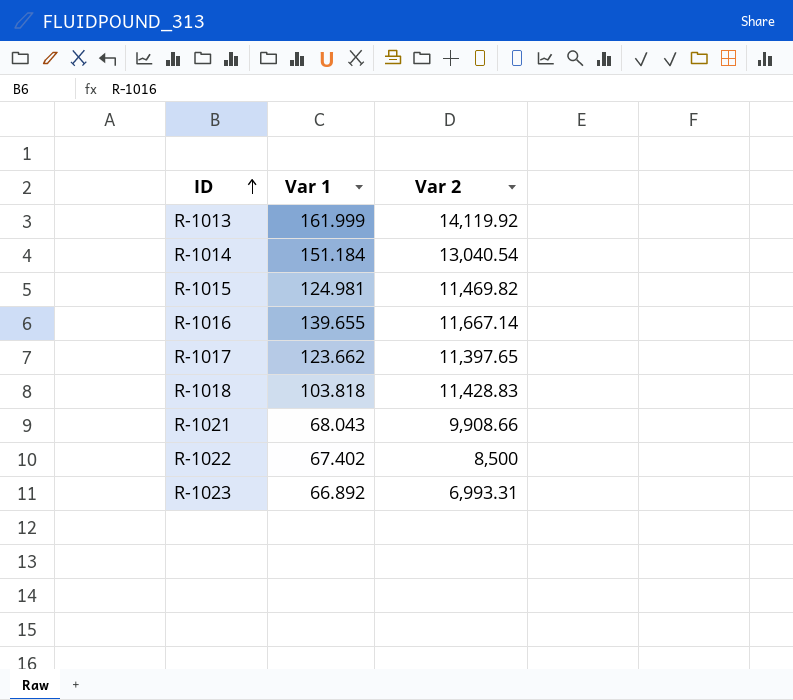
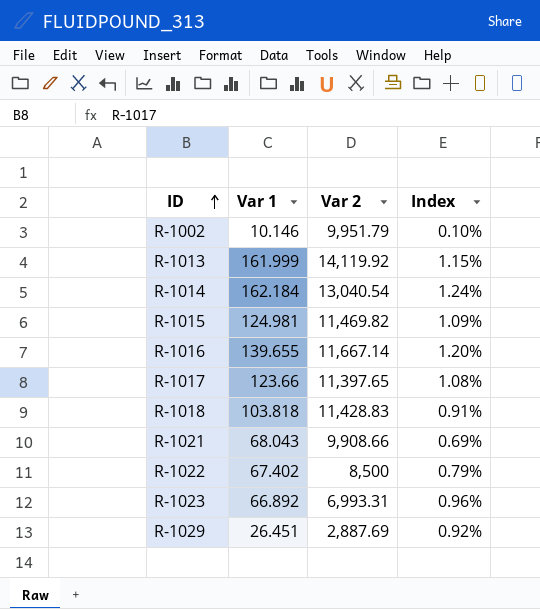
column Index | formula: none -> [Var 1] / [Var 2]
row R-1002: none -> 10.146 | 9,951.79 | 0.10%
R-1014 | Var 1: 151.184 -> 162.184
R-1017 | Var 1: 123.662 -> 123.66
row R-1029: none -> 26.451 | 2,887.69 | 0.92%

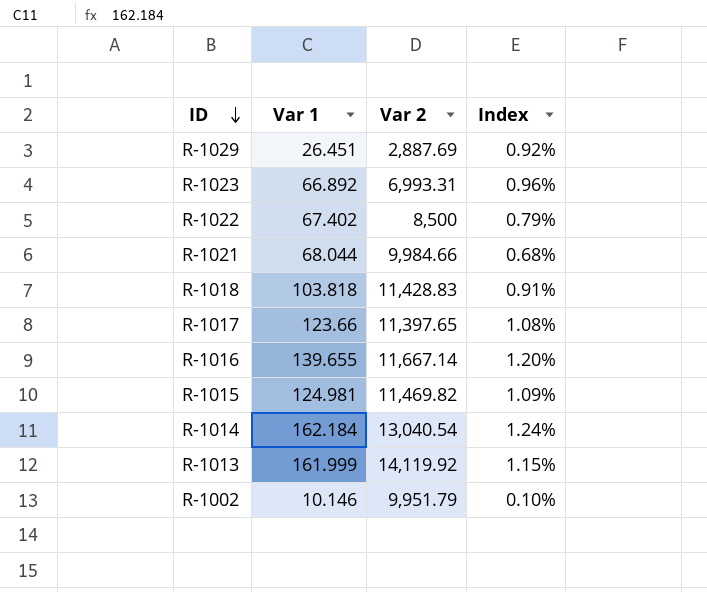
row order: ID ascending -> ID descending
R-1021 | Var 1: 68.043 -> 68.044
R-1021 | Var 2: 9,908.66 -> 9,984.66
R-1021 | Index: 0.69% -> 0.68%

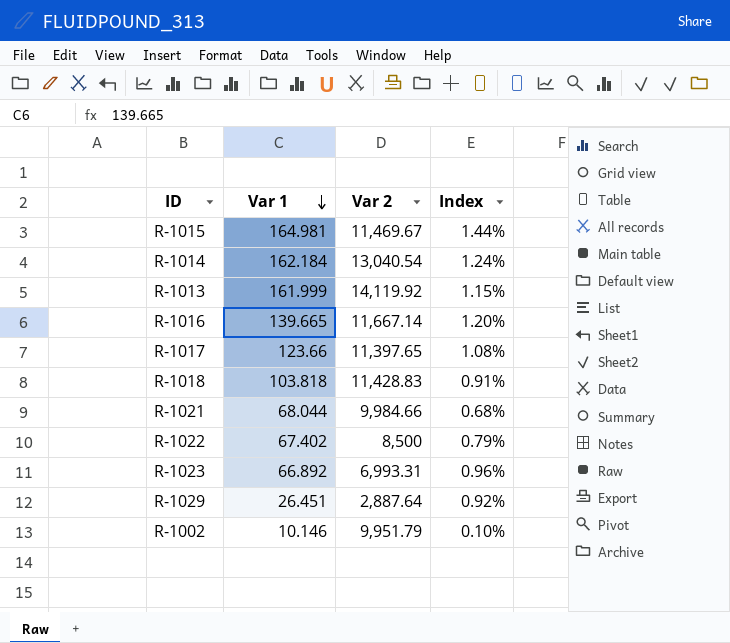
row order: ID descending -> Var 1 descending
R-1015 | Var 1: 124.981 -> 164.981
R-1015 | Var 2: 11,469.82 -> 11,469.67
R-1015 | Index: 1.09% -> 1.44%
R-1016 | Var 1: 139.655 -> 139.665
R-1029 | Var 2: 2,887.69 -> 2,887.64

